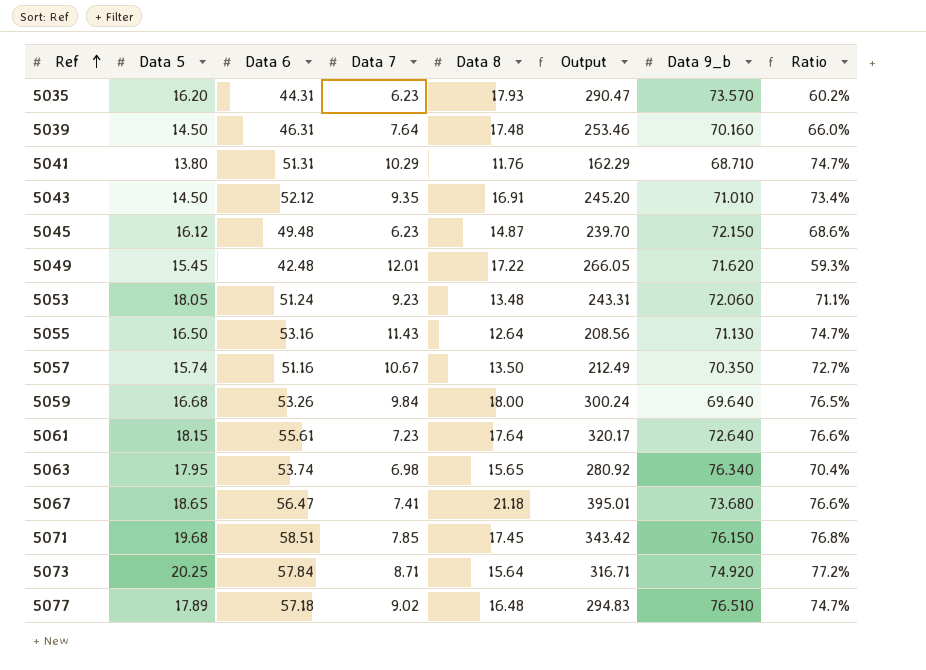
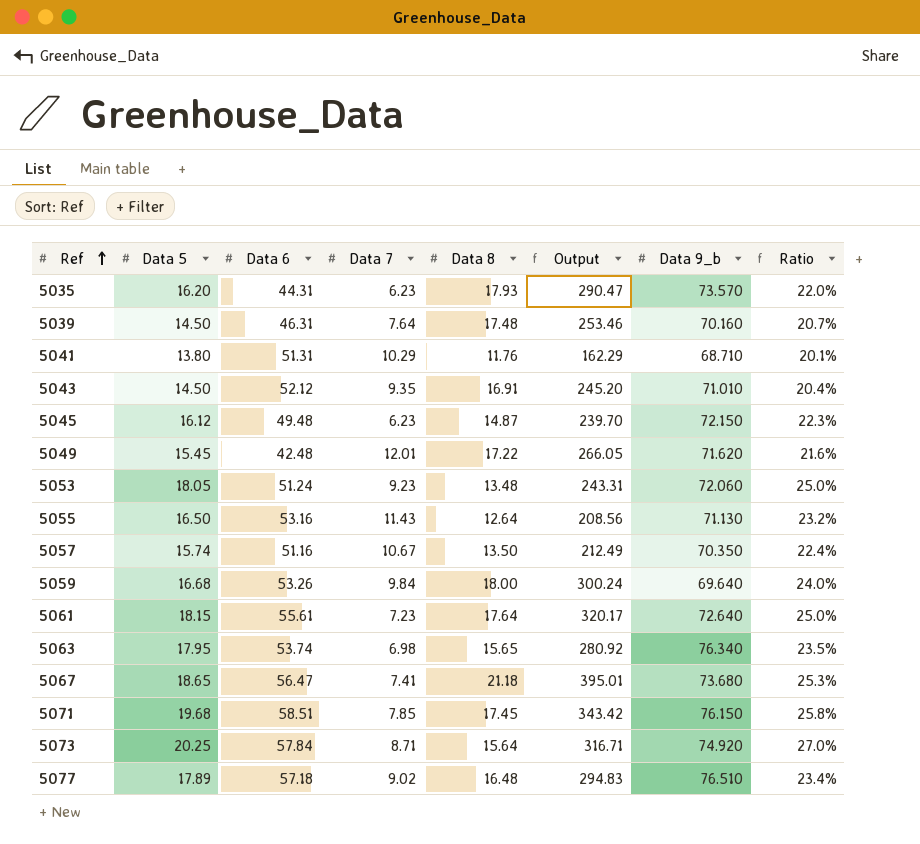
column Ratio | formula: [Data 6] / [Data 9_b] -> [Data 5] / [Data 9_b]

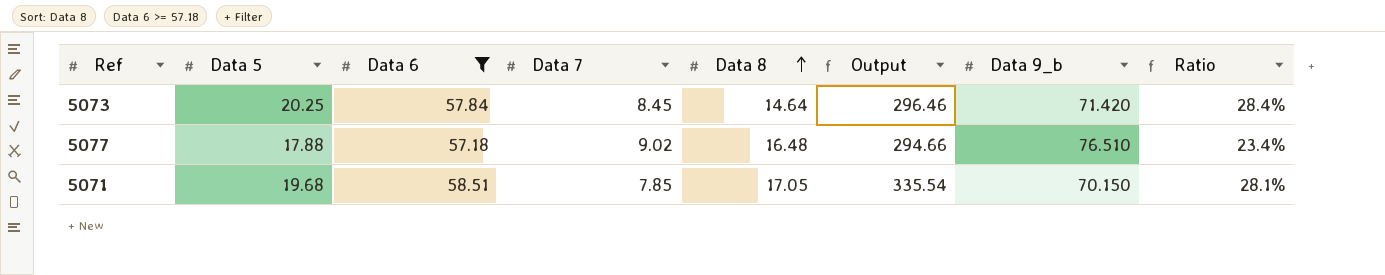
filter: none -> Data 6 >= 57.18
row order: Ref ascending -> Data 8 ascending
5073 | Data 7: 8.71 -> 8.45
5073 | Data 8: 15.64 -> 14.64
5073 | Output: 316.71 -> 296.46
5073 | Data 9_b: 74.920 -> 71.420
5073 | Ratio: 27.0% -> 28.4%
5077 | Data 5: 17.89 -> 17.88
5077 | Output: 294.83 -> 294.66
5071 | Data 8: 17.45 -> 17.05
5071 | Output: 343.42 -> 335.54
5071 | Data 9_b: 76.150 -> 70.150
5071 | Ratio: 25.8% -> 28.1%

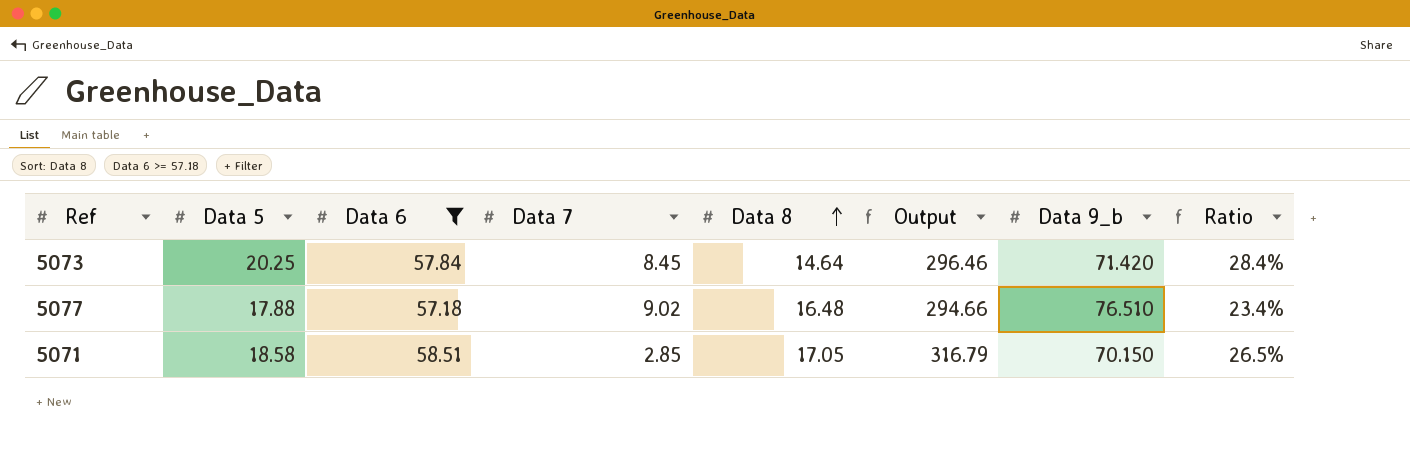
5071 | Data 5: 19.68 -> 18.58
5071 | Data 7: 7.85 -> 2.85
5071 | Output: 335.54 -> 316.79
5071 | Ratio: 28.1% -> 26.5%

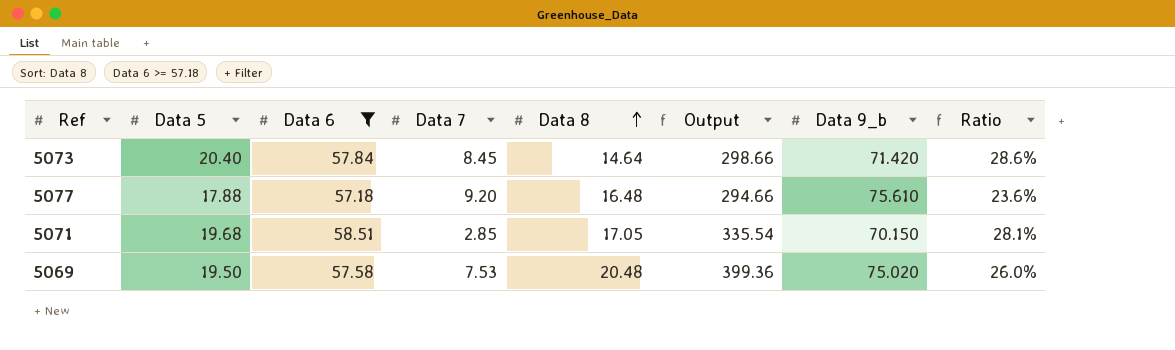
5073 | Data 5: 20.25 -> 20.40
5073 | Output: 296.46 -> 298.66
5073 | Ratio: 28.4% -> 28.6%
5077 | Data 7: 9.02 -> 9.20
5077 | Data 9_b: 76.510 -> 75.610
5077 | Ratio: 23.4% -> 23.6%
5071 | Data 5: 18.58 -> 19.68
5071 | Output: 316.79 -> 335.54
5071 | Ratio: 26.5% -> 28.1%
row 5069: none -> 19.50 | 57.58 | 7.53 | 20.48 | 399.36 | 75.020 | 26.0%

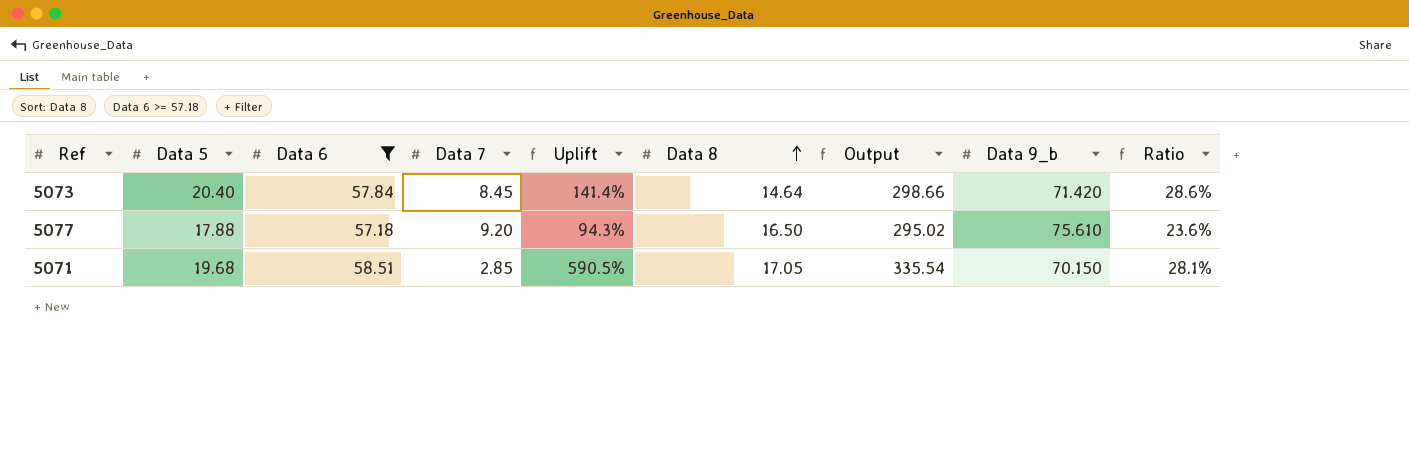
column Uplift | formula: none -> ([Data 5] - [Data 7]) / [Data 7]
row 5069: 19.50 | 57.58 | 7.53 | 20.48 | 399.36 | 75.020 | 26.0% -> none
5077 | Data 8: 16.48 -> 16.50
5077 | Output: 294.66 -> 295.02

